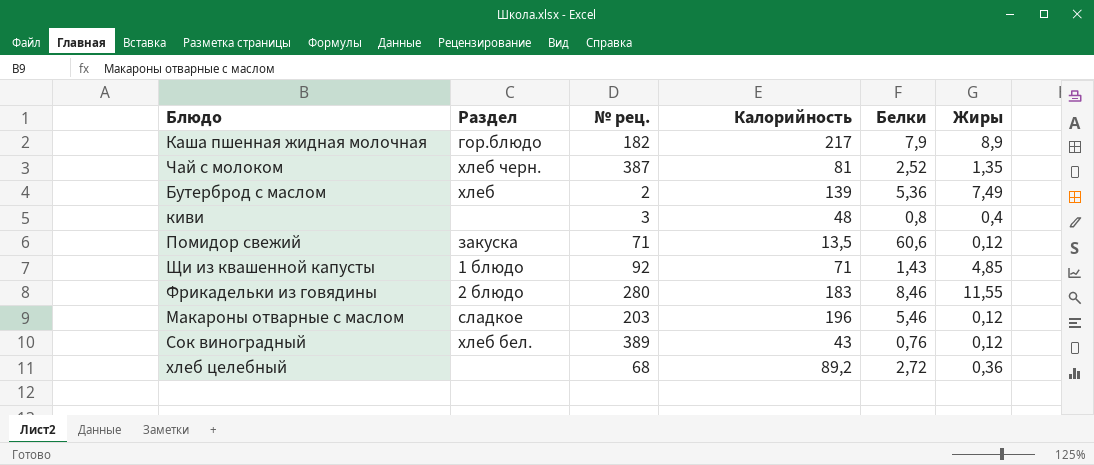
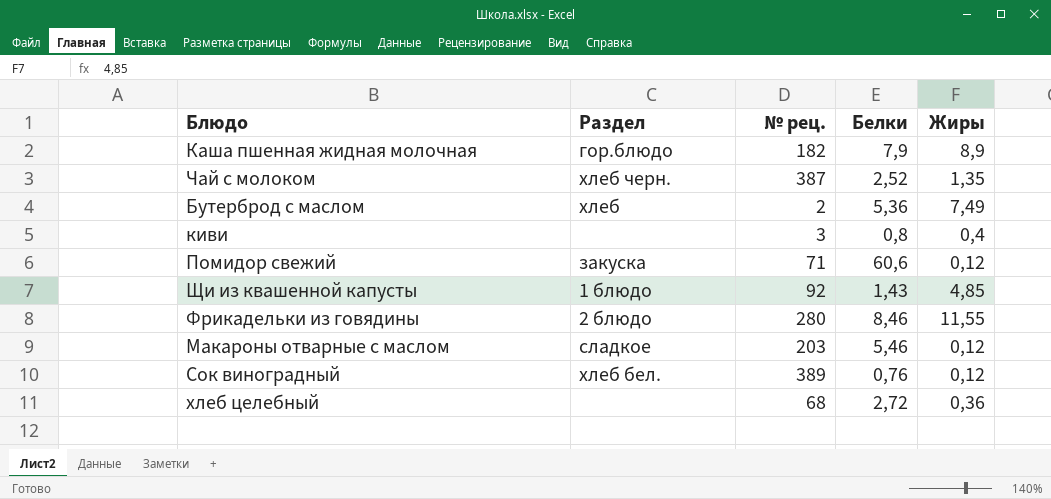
column Калорийность | position: 4 -> none

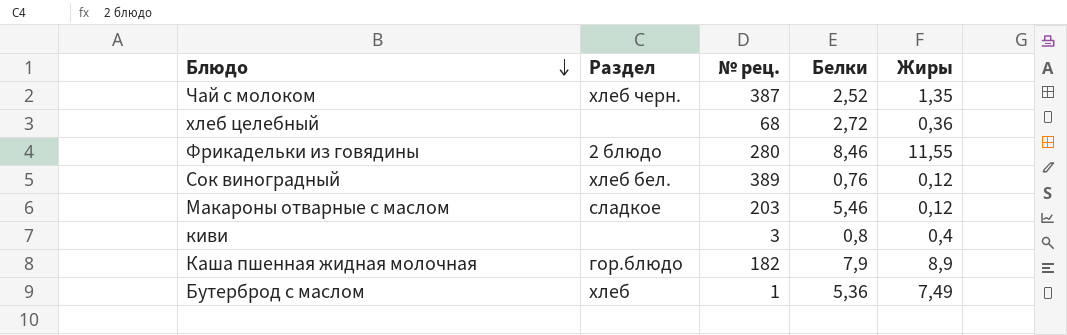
row order: none -> Блюдо descending
row Помидор свежий: закуска | 71 | 60,6 | 0,12 -> none
row Щи из квашенной капусты: 1 блюдо | 92 | 1,43 | 4,85 -> none
Бутерброд с маслом | № рец.: 2 -> 1

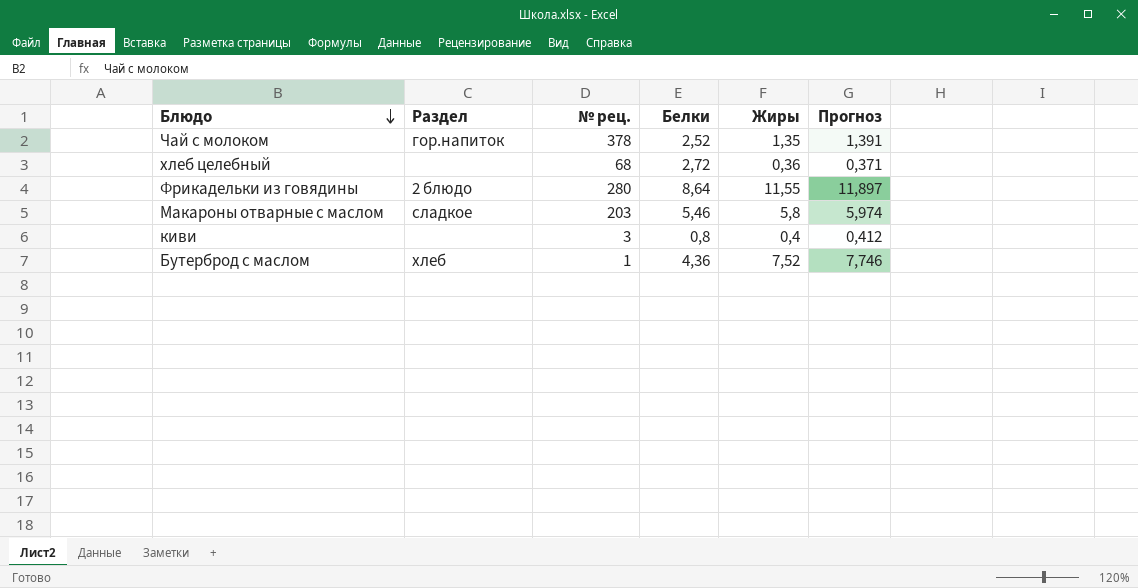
column Прогноз | formula: none -> [Жиры] * 1,03
row Сок виноградный: хлеб бел. | 389 | 0,76 | 0,12 -> none
row Каша пшенная жидная молочная: гор.блюдо | 182 | 7,9 | 8,9 -> none
Чай с молоком | Раздел: хлеб черн. -> гор.напиток
Чай с молоком | № рец.: 387 -> 378
Фрикадельки из говядины | Белки: 8,46 -> 8,64
Макароны отварные с маслом | Жиры: 0,12 -> 5,8
Бутерброд с маслом | Белки: 5,36 -> 4,36
Бутерброд с маслом | Жиры: 7,49 -> 7,52

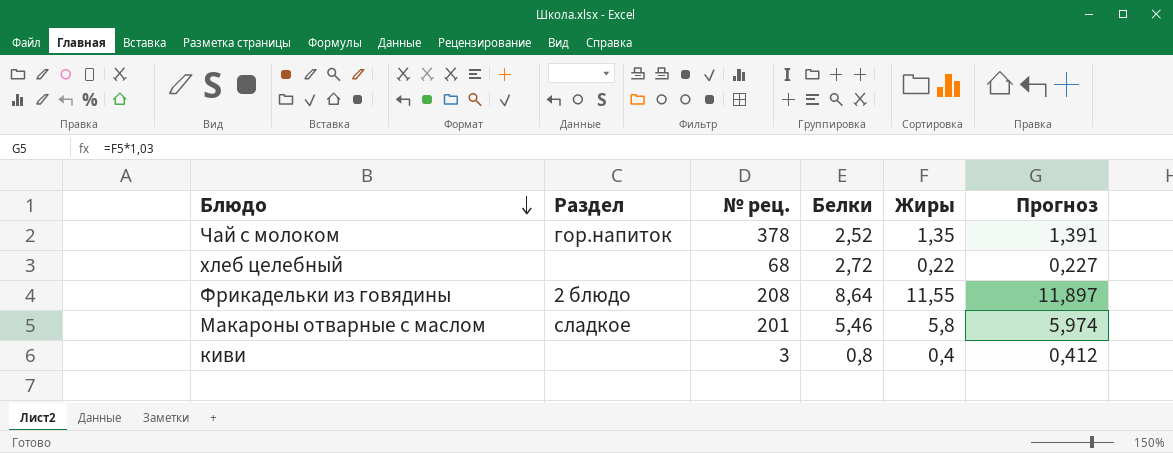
row Бутерброд с маслом: хлеб | 1 | 4,36 | 7,52 | 7,746 -> none
хлеб целебный | Жиры: 0,36 -> 0,22
хлеб целебный | Прогноз: 0,371 -> 0,227
Фрикадельки из говядины | № рец.: 280 -> 208
Макароны отварные с маслом | № рец.: 203 -> 201

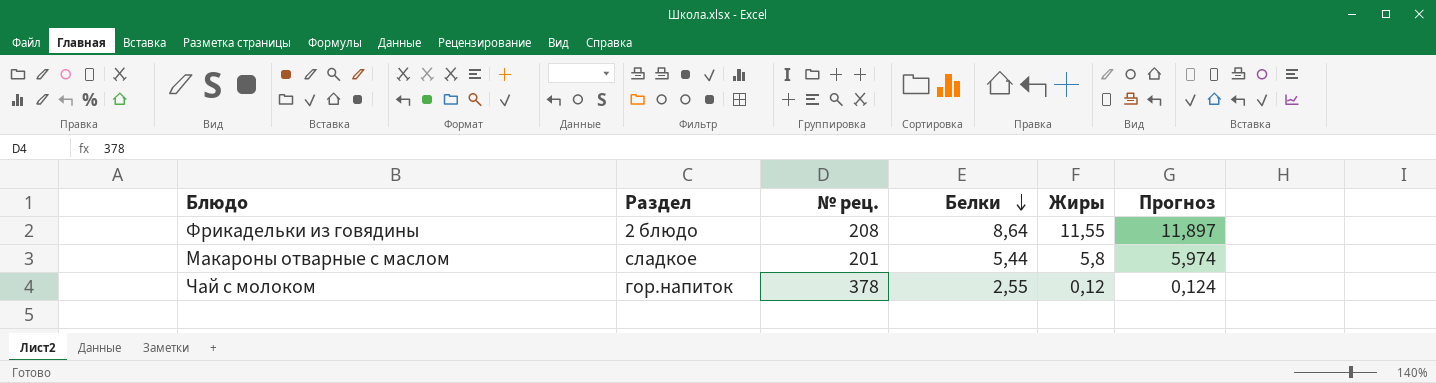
row order: Блюдо descending -> Белки descending
row хлеб целебный: none | 68 | 2,72 | 0,22 | 0,227 -> none
row киви: none | 3 | 0,8 | 0,4 | 0,412 -> none
Макароны отварные с маслом | Белки: 5,46 -> 5,44
Чай с молоком | Белки: 2,52 -> 2,55
Чай с молоком | Жиры: 1,35 -> 0,12
Чай с молоком | Прогноз: 1,391 -> 0,124

